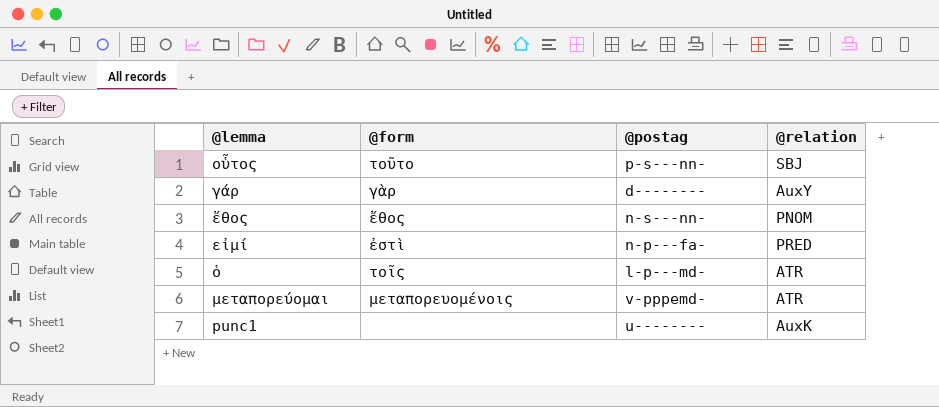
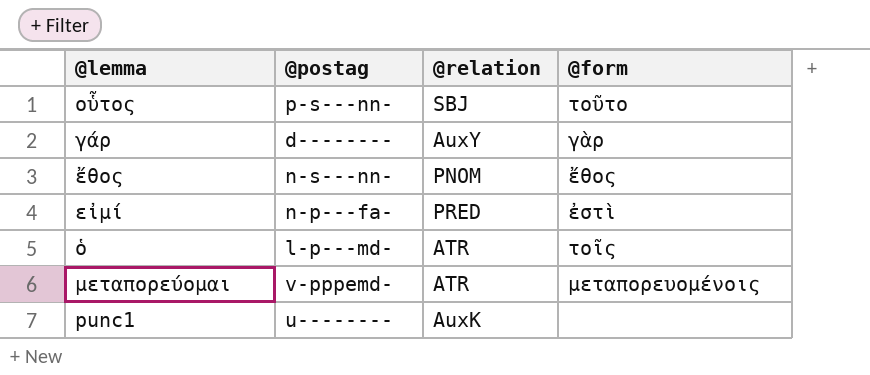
column @form | position: 2 -> 4

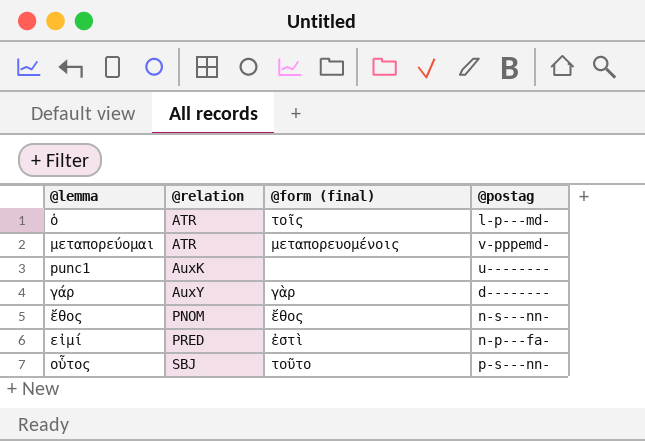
row order: none -> @relation ascending
column name: @form -> @form (final)
column @postag | position: 2 -> 4

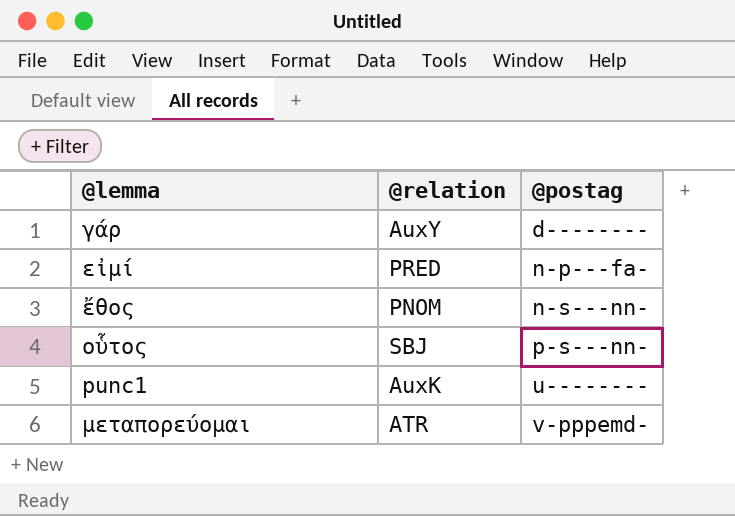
row order: @relation ascending -> @postag ascending
column @form (final) | position: 3 -> none
row ὁ: ATR | τοῖς | l-p---md- -> none

